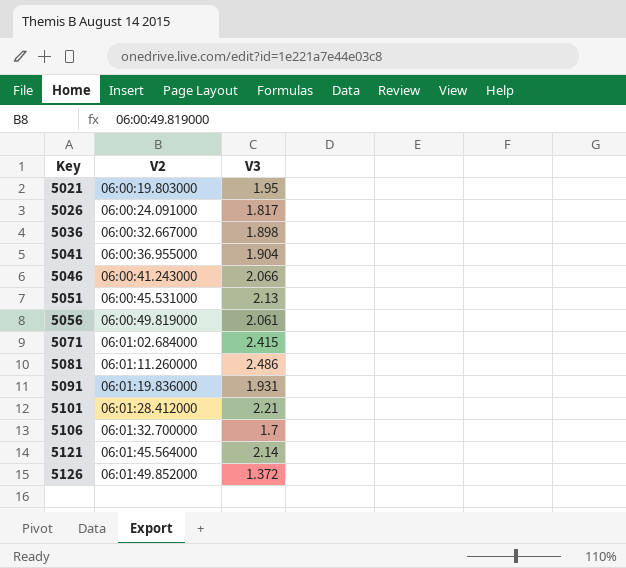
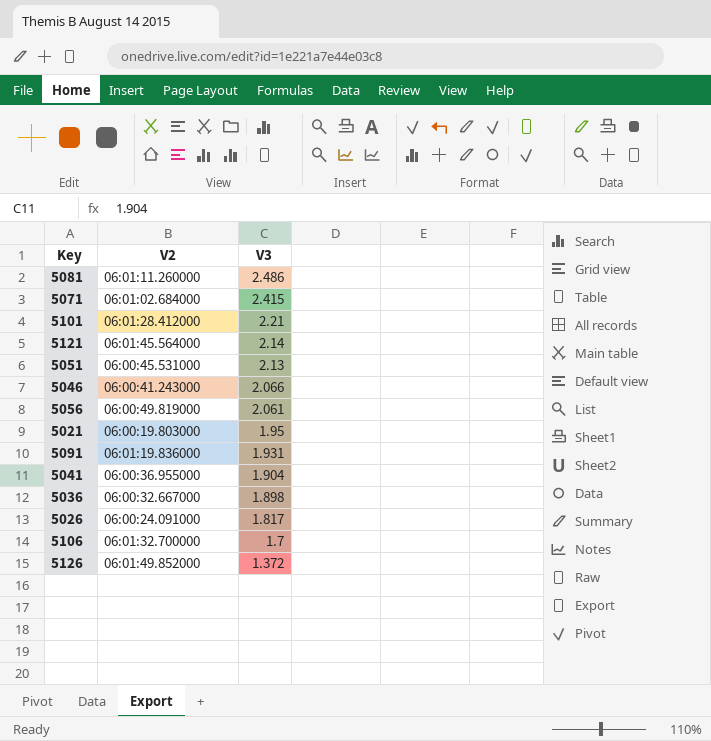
row order: Key ascending -> V3 descending

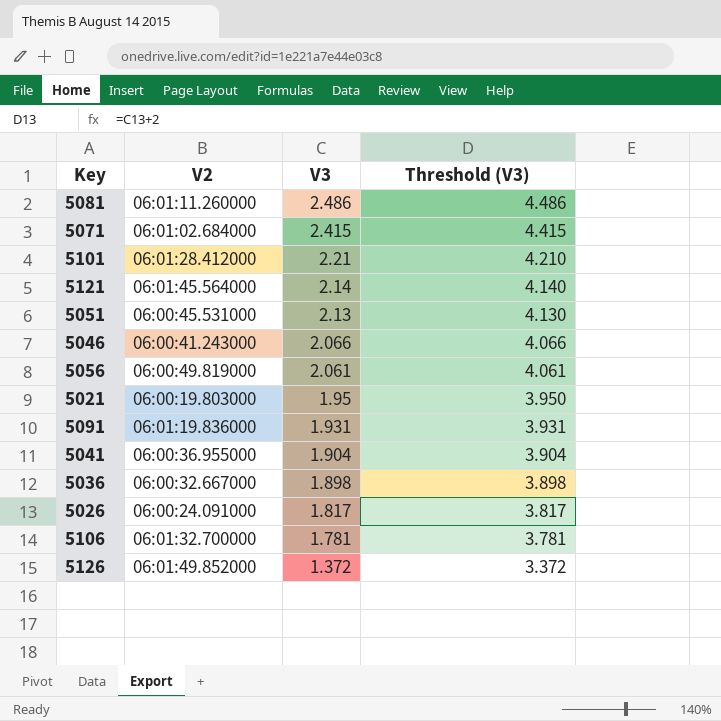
column Threshold (V3) | formula: none -> [V3] + 2
5106 | V3: 1.7 -> 1.781

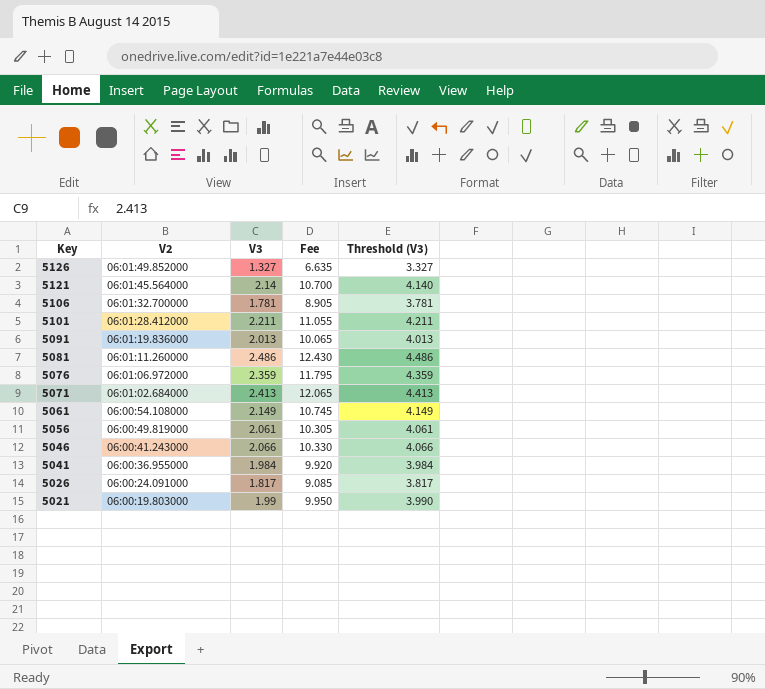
row order: V3 descending -> Key descending
column Fee | formula: none -> [V3] * 5
row 5051: 06:00:45.531000 | 2.13 | 4.130 -> none
row 5036: 06:00:32.667000 | 1.898 | 3.898 -> none
5126 | V3: 1.372 -> 1.327
5126 | Threshold (V3): 3.372 -> 3.327
5101 | V3: 2.21 -> 2.211
5101 | Threshold (V3): 4.210 -> 4.211
5091 | V3: 1.931 -> 2.013
5091 | Threshold (V3): 3.931 -> 4.013
row 5076: none -> 06:01:06.972000 | 2.359 | 11.795 | 4.359
5071 | V3: 2.415 -> 2.413
5071 | Threshold (V3): 4.415 -> 4.413
row 5061: none -> 06:00:54.108000 | 2.149 | 10.745 | 4.149
5041 | V3: 1.904 -> 1.984
5041 | Threshold (V3): 3.904 -> 3.984
5021 | V3: 1.95 -> 1.99
5021 | Threshold (V3): 3.950 -> 3.990

